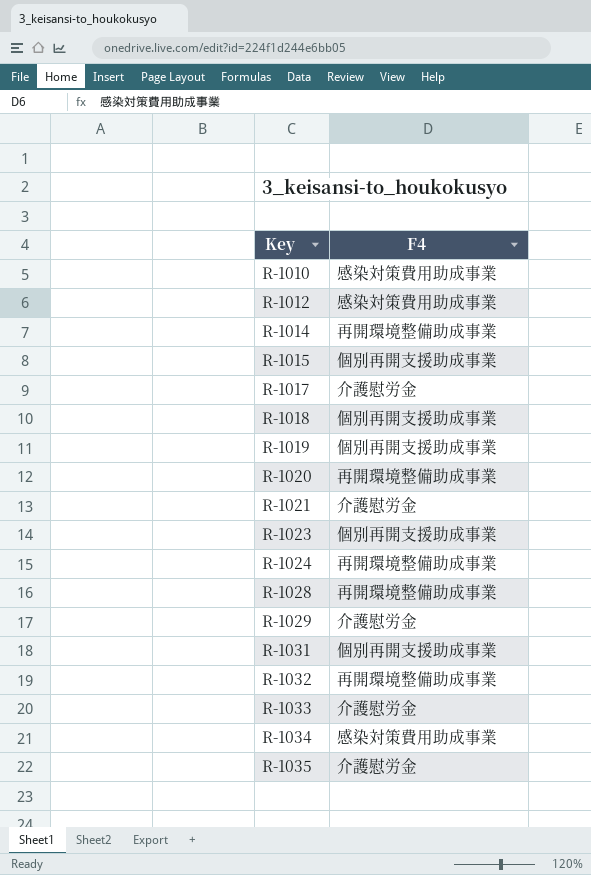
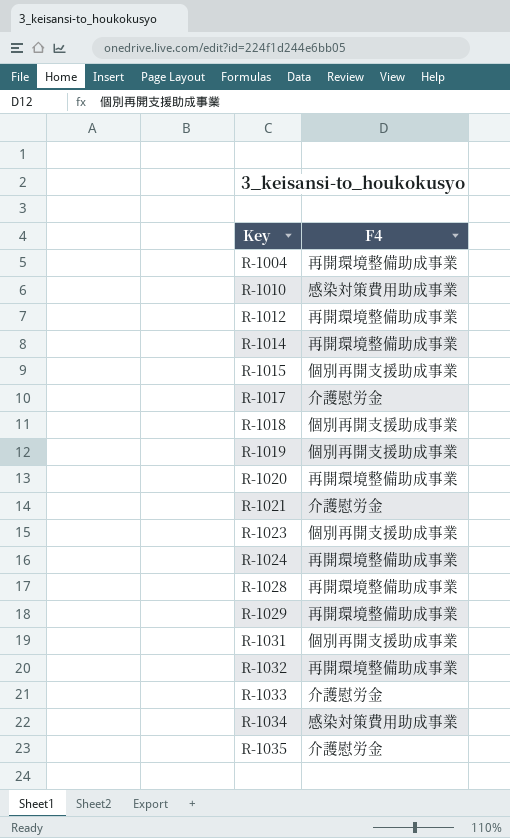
row R-1004: none -> 再開環境整備助成事業
R-1012 | F4: 感染対策費用助成事業 -> 再開環境整備助成事業
R-1029 | F4: 介護慰労金 -> 再開環境整備助成事業

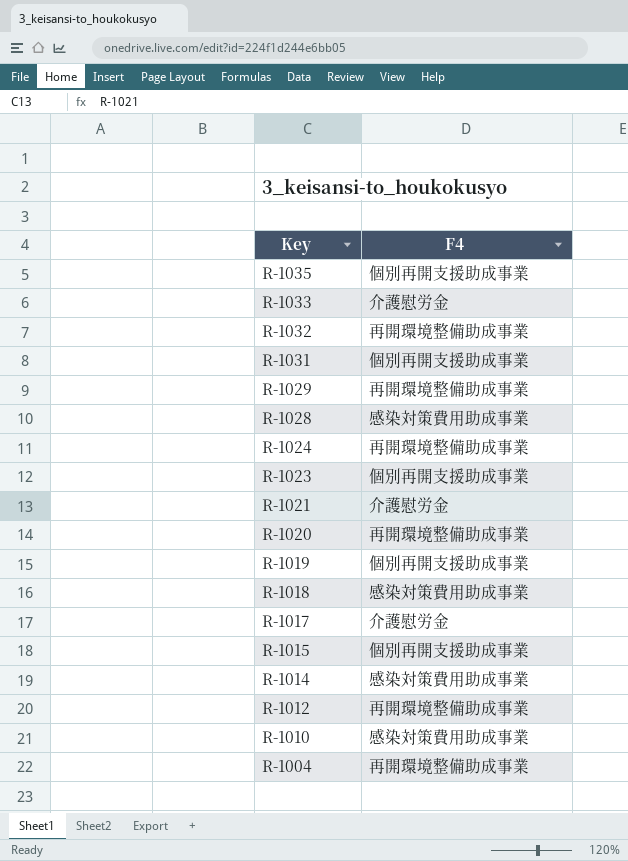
row order: Key ascending -> Key descending
row R-1034: 感染対策費用助成事業 -> none
R-1035 | F4: 介護慰労金 -> 個別再開支援助成事業
R-1028 | F4: 再開環境整備助成事業 -> 感染対策費用助成事業
R-1018 | F4: 個別再開支援助成事業 -> 感染対策費用助成事業
R-1014 | F4: 再開環境整備助成事業 -> 感染対策費用助成事業

